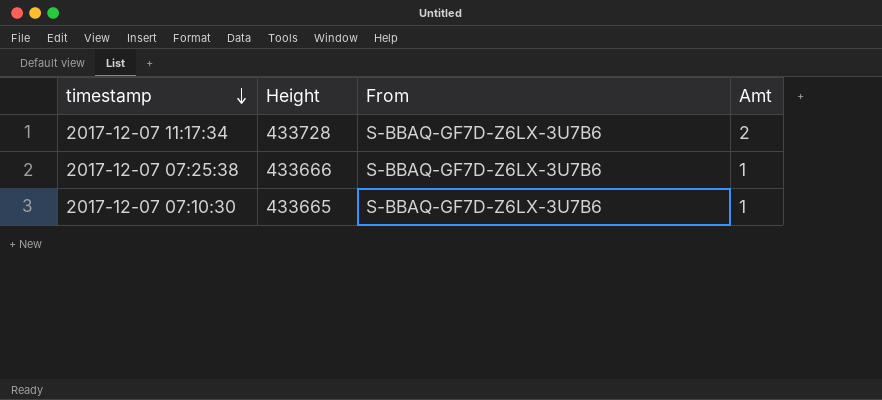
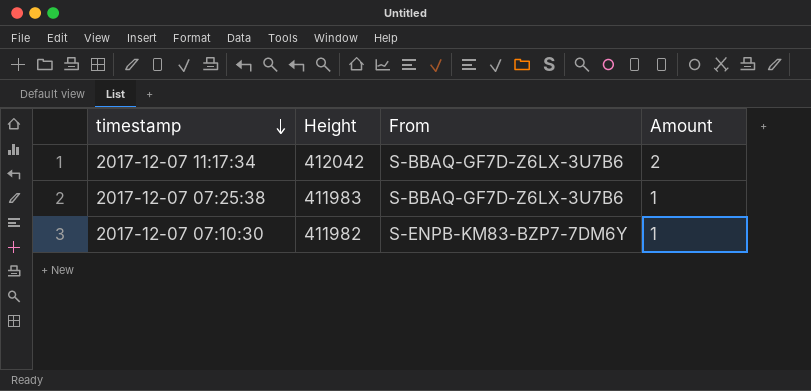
column name: Amt -> Amount
2017-12-07 11:17:34 | Height: 433728 -> 412042
2017-12-07 07:25:38 | Height: 433666 -> 411983
2017-12-07 07:10:30 | Height: 433665 -> 411982
2017-12-07 07:10:30 | From: S-BBAQ-GF7D-Z6LX-3U7B6 -> S-ENPB-KM83-BZP7-7DM6Y

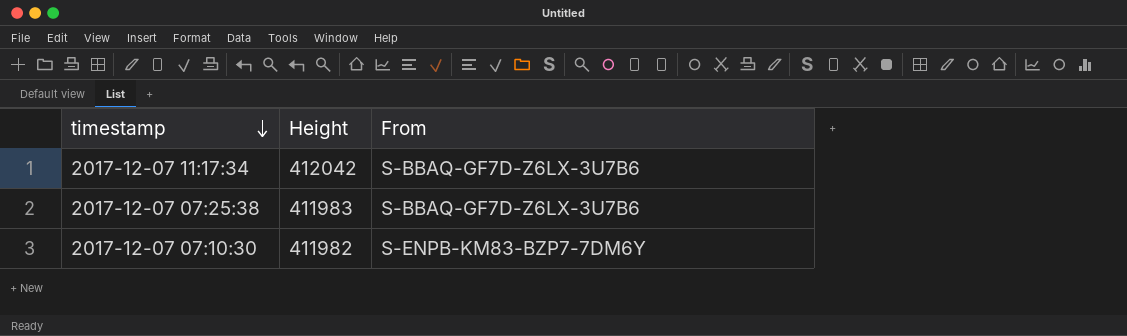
column Amount | position: 4 -> none

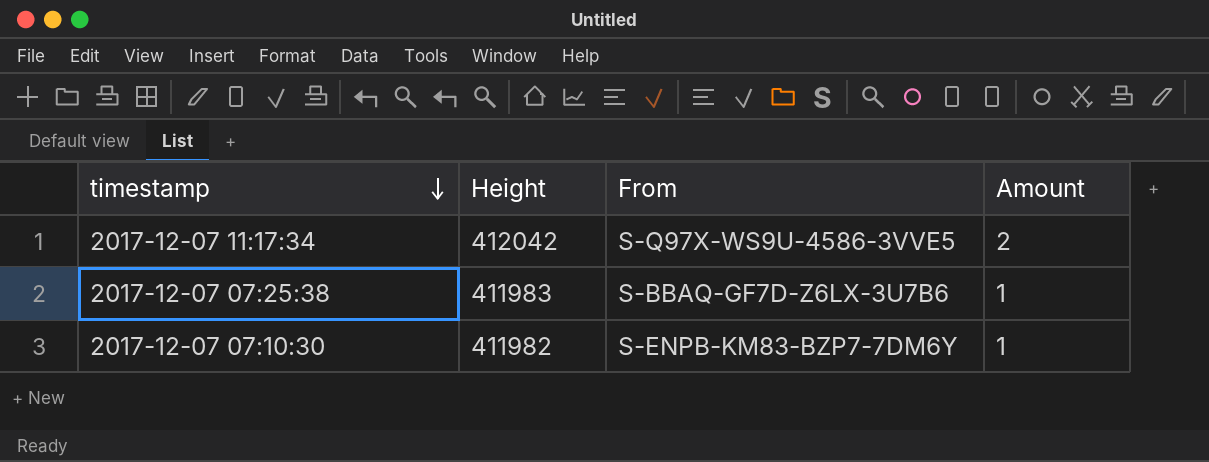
column Amount | position: none -> 4
2017-12-07 11:17:34 | From: S-BBAQ-GF7D-Z6LX-3U7B6 -> S-Q97X-WS9U-4586-3VVE5

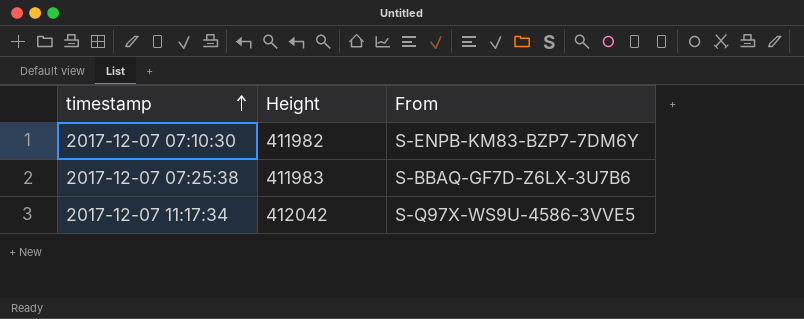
row order: timestamp descending -> timestamp ascending
column Amount | position: 4 -> none

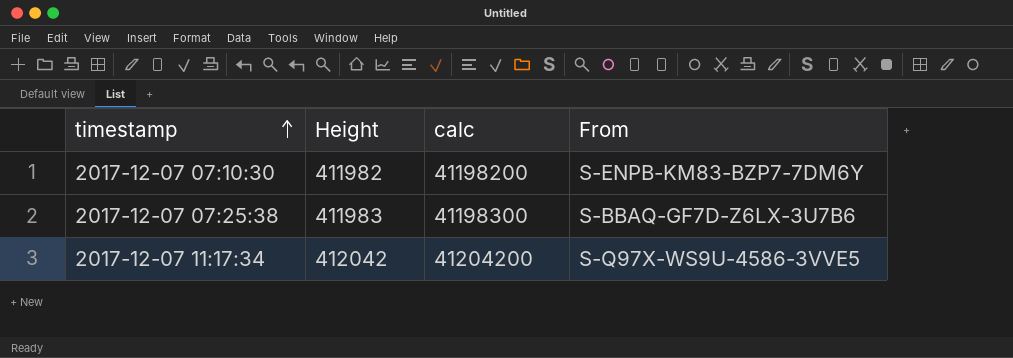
column calc | formula: none -> [Height] * 100

